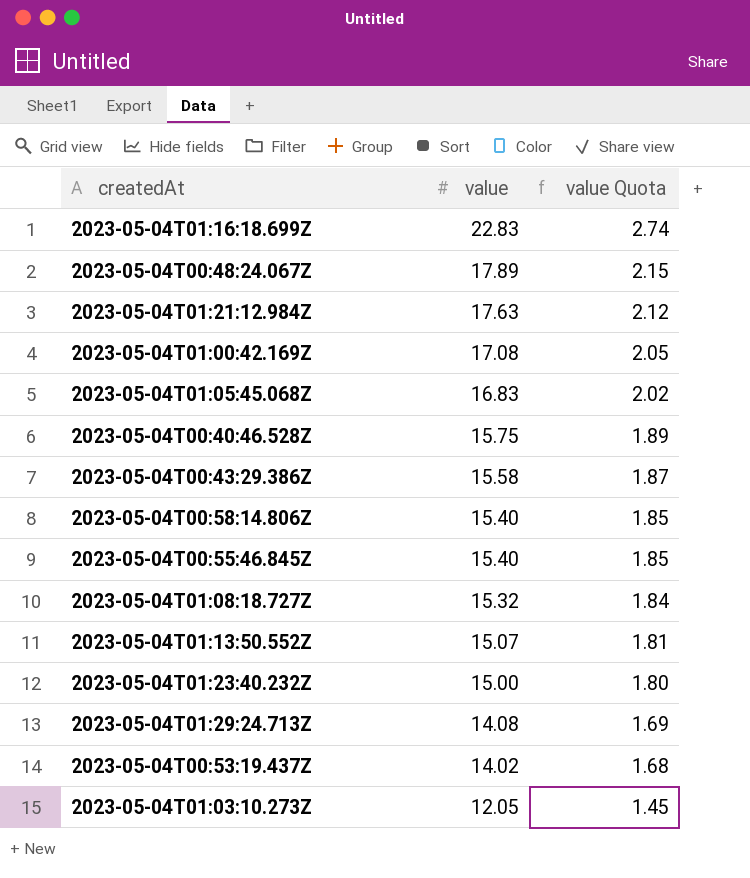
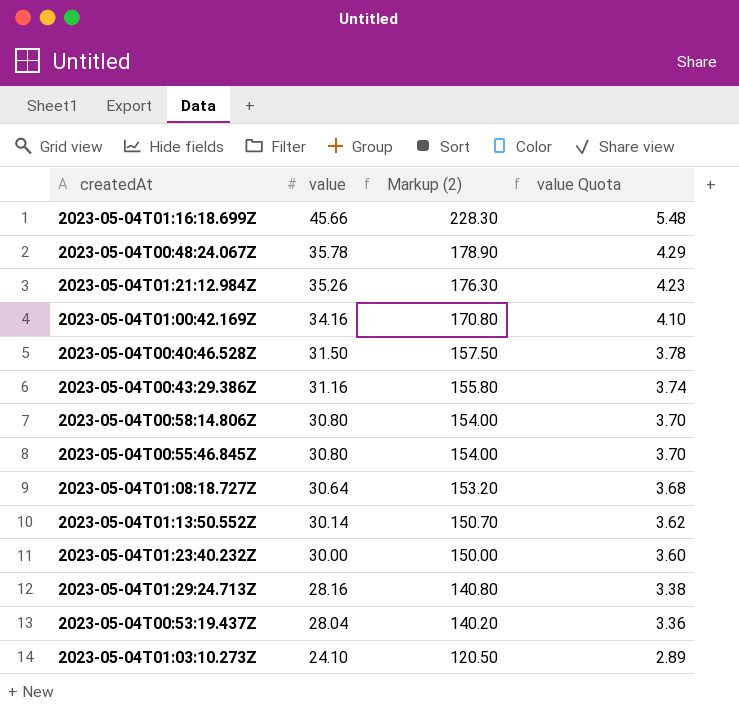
column Markup (2) | formula: none -> [value] * 5
row 2023-05-04T01:05:45.068Z: 16.83 | 2.02 -> none
2023-05-04T01:16:18.699Z | value: 22.83 -> 45.66
2023-05-04T01:16:18.699Z | value Quota: 2.74 -> 5.48
2023-05-04T00:48:24.067Z | value: 17.89 -> 35.78
2023-05-04T00:48:24.067Z | value Quota: 2.15 -> 4.29
2023-05-04T01:21:12.984Z | value: 17.63 -> 35.26
2023-05-04T01:21:12.984Z | value Quota: 2.12 -> 4.23
2023-05-04T01:00:42.169Z | value: 17.08 -> 34.16
2023-05-04T01:00:42.169Z | value Quota: 2.05 -> 4.10
2023-05-04T00:40:46.528Z | value: 15.75 -> 31.50
2023-05-04T00:40:46.528Z | value Quota: 1.89 -> 3.78
2023-05-04T00:43:29.386Z | value: 15.58 -> 31.16
2023-05-04T00:43:29.386Z | value Quota: 1.87 -> 3.74
2023-05-04T00:58:14.806Z | value: 15.40 -> 30.80
2023-05-04T00:58:14.806Z | value Quota: 1.85 -> 3.70
2023-05-04T00:55:46.845Z | value: 15.40 -> 30.80
2023-05-04T00:55:46.845Z | value Quota: 1.85 -> 3.70
2023-05-04T01:08:18.727Z | value: 15.32 -> 30.64
2023-05-04T01:08:18.727Z | value Quota: 1.84 -> 3.68
2023-05-04T01:13:50.552Z | value: 15.07 -> 30.14
2023-05-04T01:13:50.552Z | value Quota: 1.81 -> 3.62
2023-05-04T01:23:40.232Z | value: 15.00 -> 30.00
2023-05-04T01:23:40.232Z | value Quota: 1.80 -> 3.60
2023-05-04T01:29:24.713Z | value: 14.08 -> 28.16
2023-05-04T01:29:24.713Z | value Quota: 1.69 -> 3.38
2023-05-04T00:53:19.437Z | value: 14.02 -> 28.04
2023-05-04T00:53:19.437Z | value Quota: 1.68 -> 3.36
2023-05-04T01:03:10.273Z | value: 12.05 -> 24.10
2023-05-04T01:03:10.273Z | value Quota: 1.45 -> 2.89

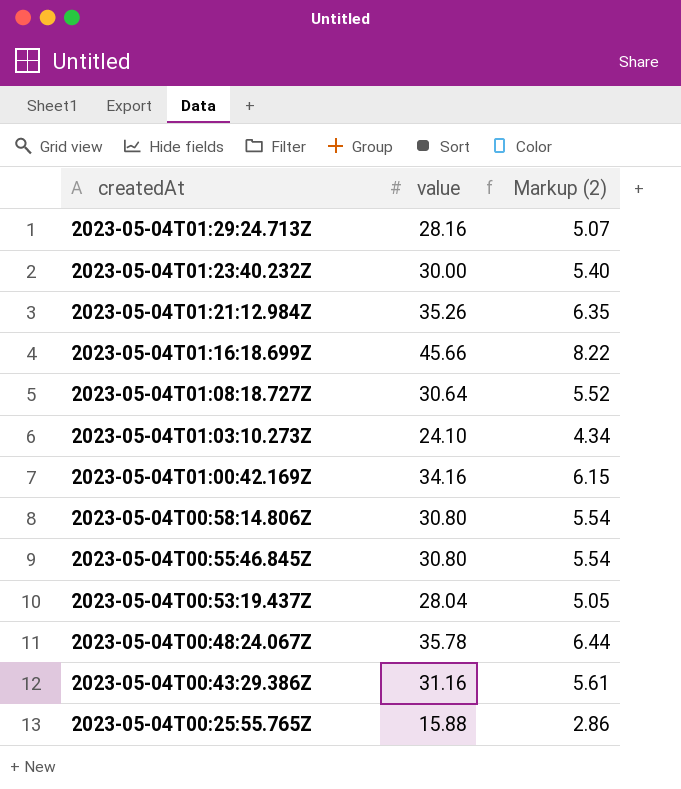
row order: value descending -> createdAt descending
column value Quota | formula: [value] * 0.12 -> none
column Markup (2) | formula: [value] * 5 -> [value] * 0.18
row 2023-05-04T00:40:46.528Z: 31.50 | 157.50 | 3.78 -> none
row 2023-05-04T01:13:50.552Z: 30.14 | 150.70 | 3.62 -> none
row 2023-05-04T00:25:55.765Z: none -> 15.88 | 2.86

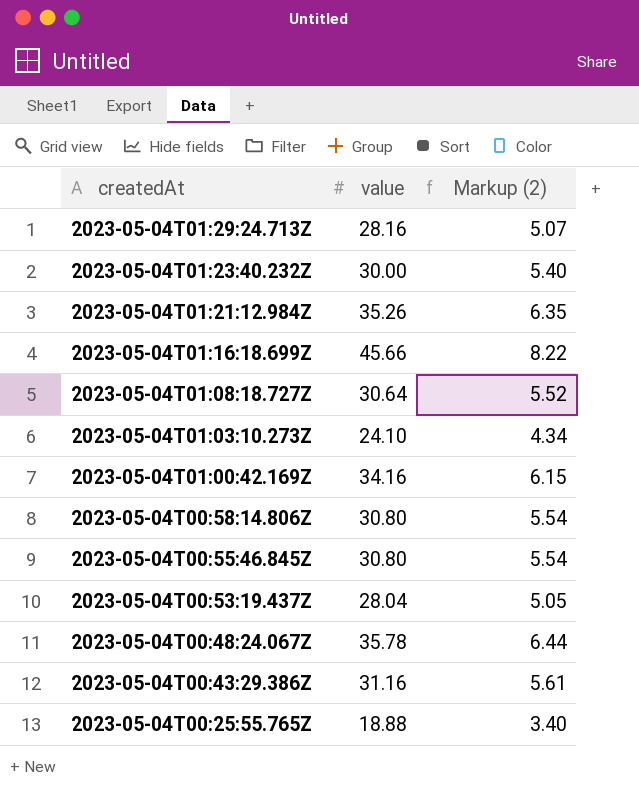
2023-05-04T00:25:55.765Z | value: 15.88 -> 18.88
2023-05-04T00:25:55.765Z | Markup (2): 2.86 -> 3.40

